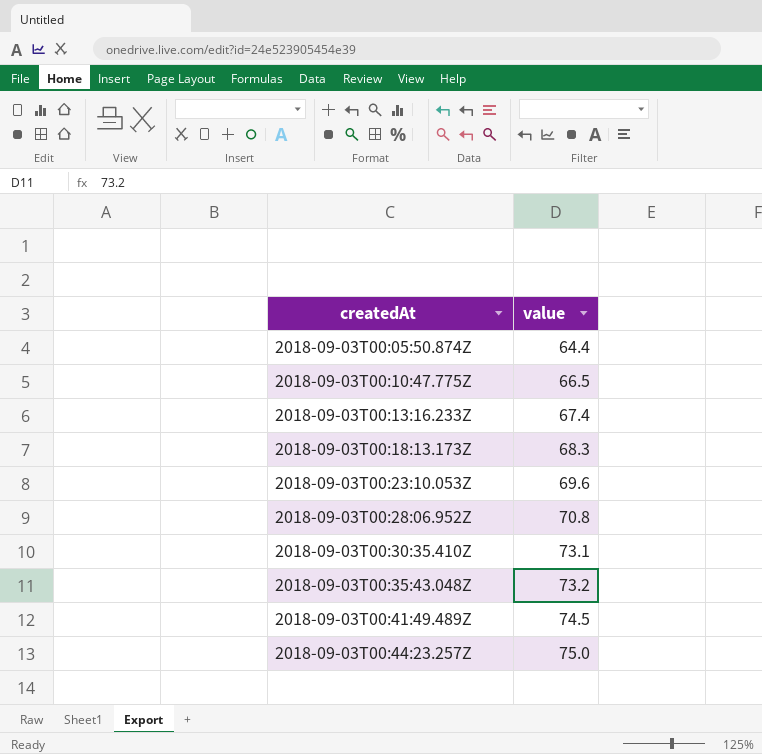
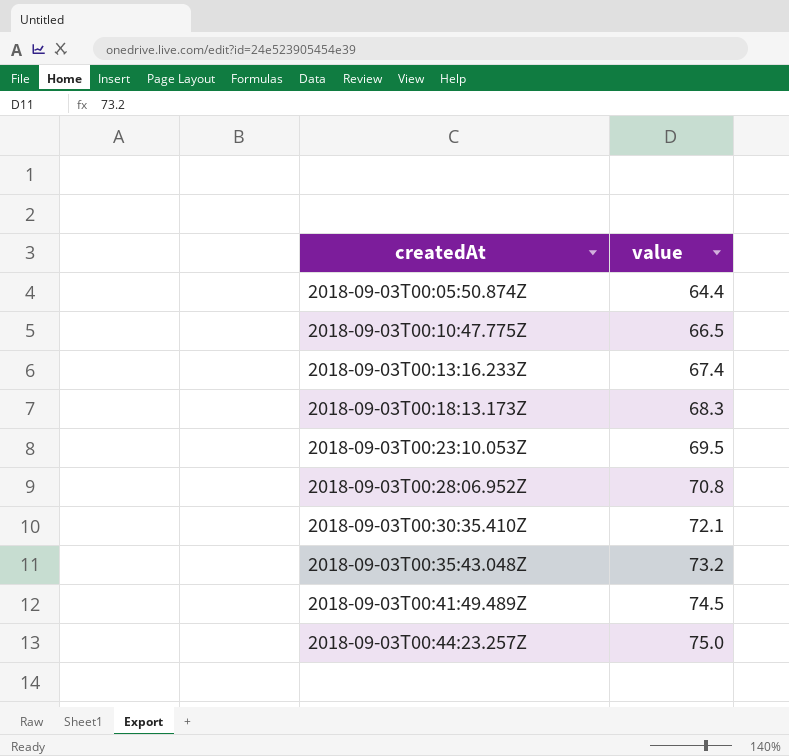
2018-09-03T00:23:10.053Z | value: 69.6 -> 69.5
2018-09-03T00:30:35.410Z | value: 73.1 -> 72.1

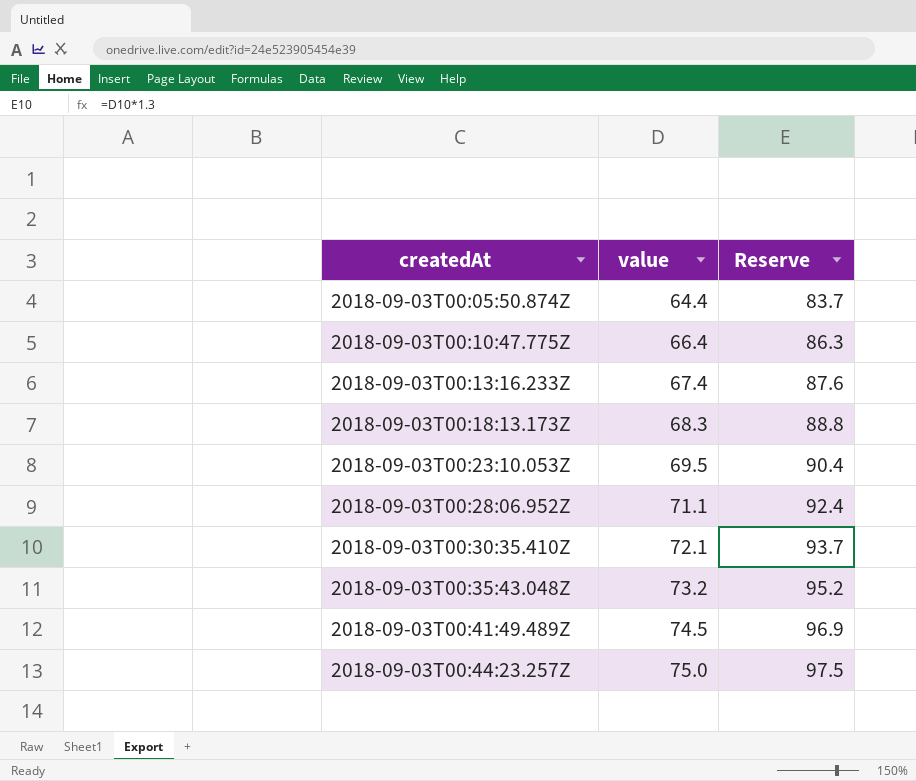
column Reserve | formula: none -> [value] * 1.3
2018-09-03T00:10:47.775Z | value: 66.5 -> 66.4
2018-09-03T00:28:06.952Z | value: 70.8 -> 71.1

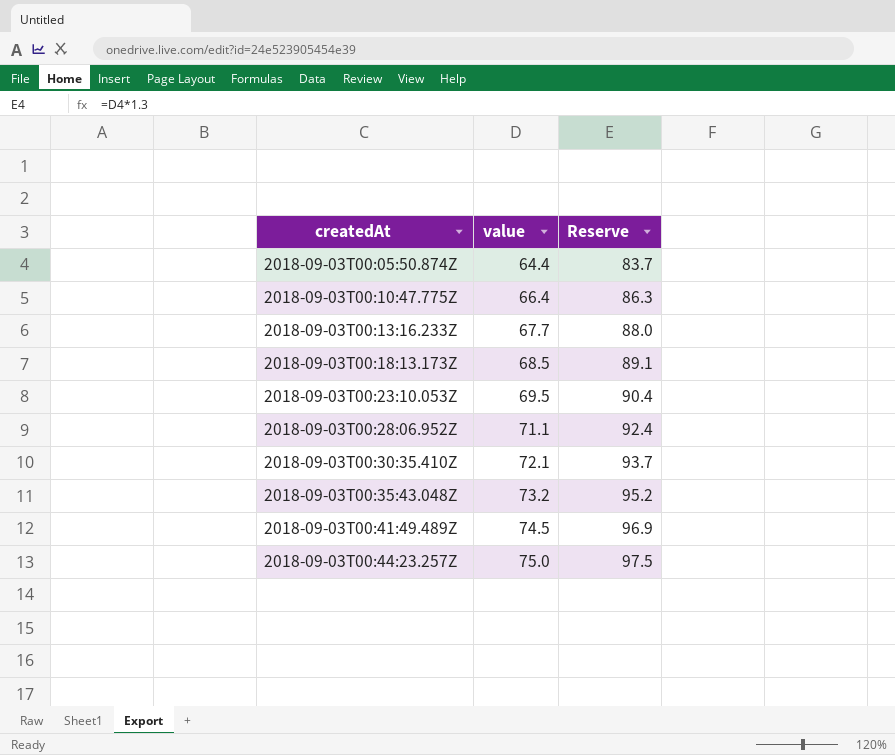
2018-09-03T00:13:16.233Z | value: 67.4 -> 67.7
2018-09-03T00:13:16.233Z | Reserve: 87.6 -> 88.0
2018-09-03T00:18:13.173Z | value: 68.3 -> 68.5
2018-09-03T00:18:13.173Z | Reserve: 88.8 -> 89.1

